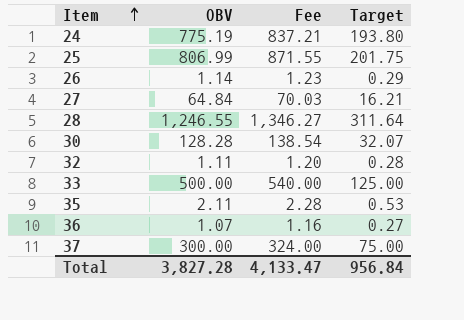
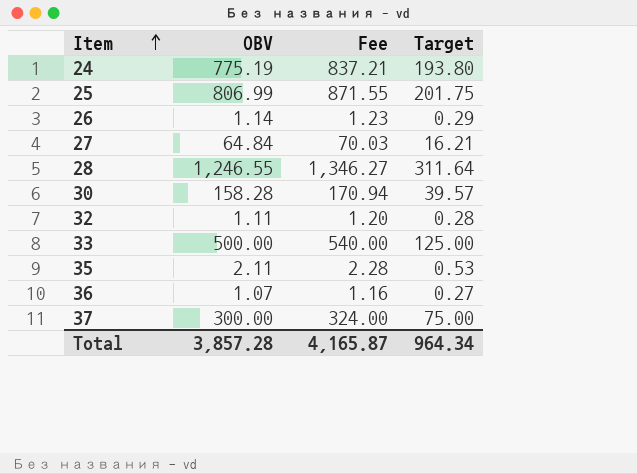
30 | OBV: 128.28 -> 158.28
30 | Fee: 138.54 -> 170.94
30 | Target: 32.07 -> 39.57
Total | OBV: 3,827.28 -> 3,857.28
Total | Fee: 4,133.47 -> 4,165.87
Total | Target: 956.84 -> 964.34

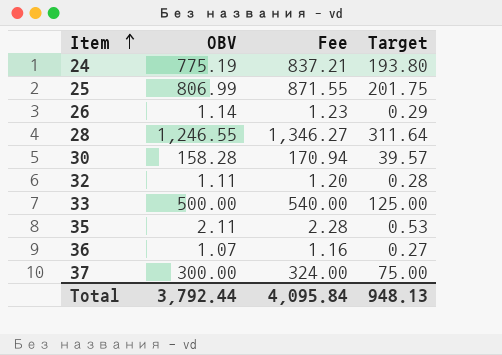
row 27: 64.84 | 70.03 | 16.21 -> none
Total | OBV: 3,857.28 -> 3,792.44
Total | Fee: 4,165.87 -> 4,095.84
Total | Target: 964.34 -> 948.13

